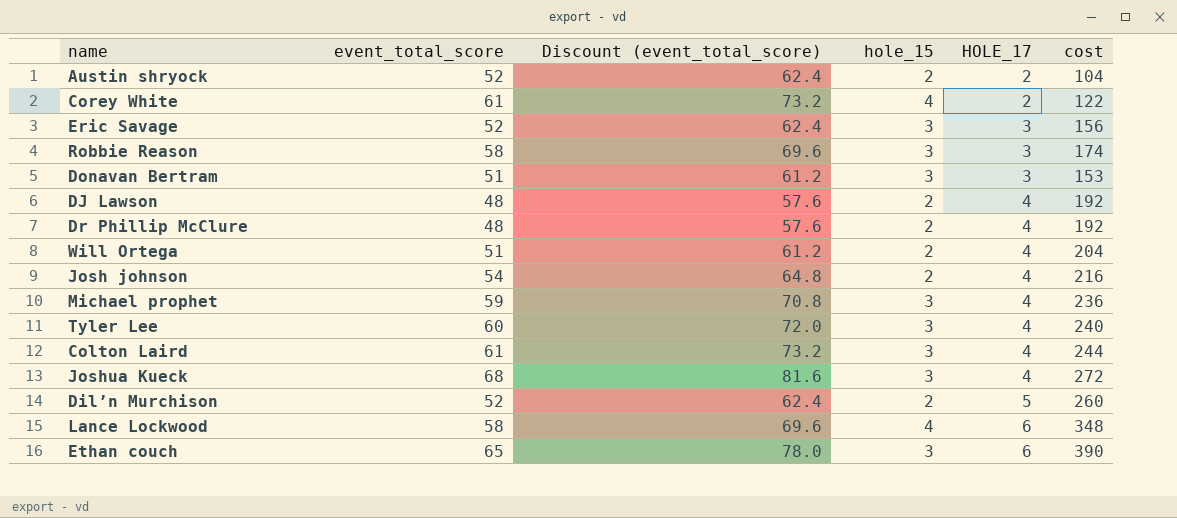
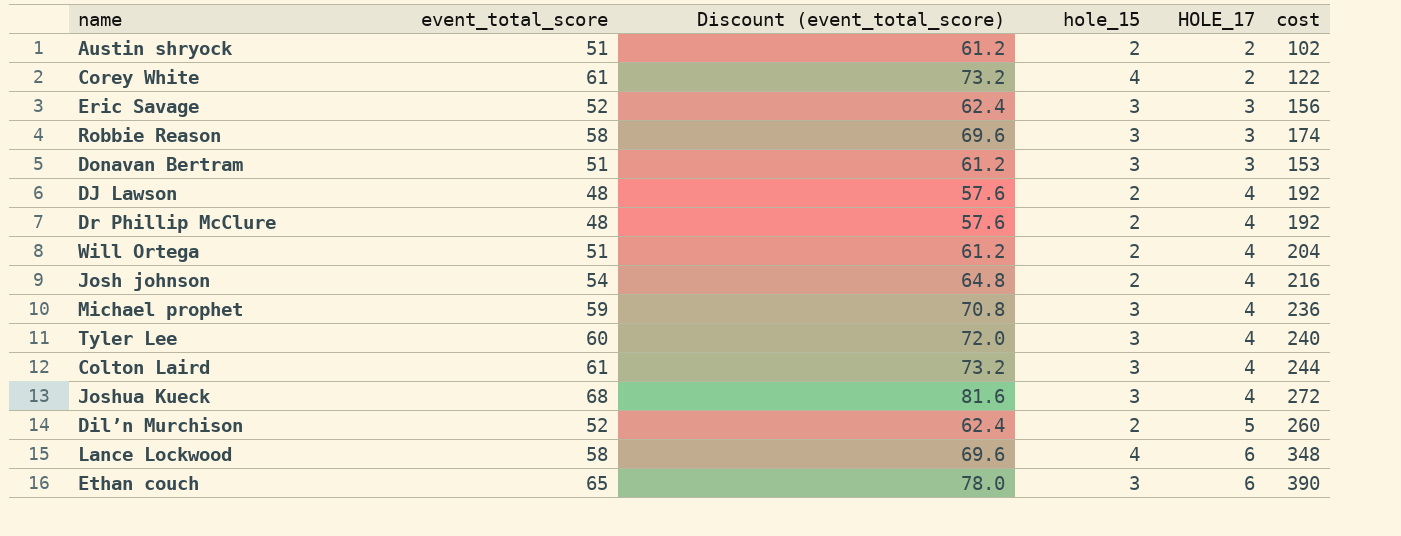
Austin shryock | event_total_score: 52 -> 51
Austin shryock | Discount (event_total_score): 62.4 -> 61.2
Austin shryock | cost: 104 -> 102

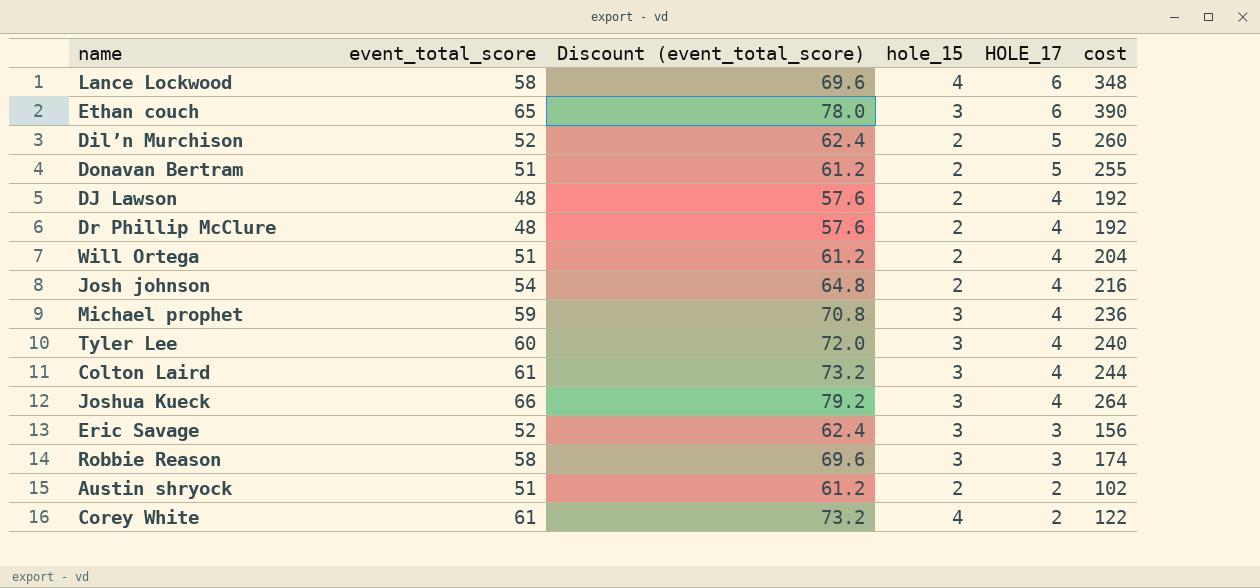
row order: HOLE_17 ascending -> HOLE_17 descending
Donavan Bertram | hole_15: 3 -> 2
Donavan Bertram | HOLE_17: 3 -> 5
Donavan Bertram | cost: 153 -> 255
Joshua Kueck | event_total_score: 68 -> 66
Joshua Kueck | Discount (event_total_score): 81.6 -> 79.2
Joshua Kueck | cost: 272 -> 264

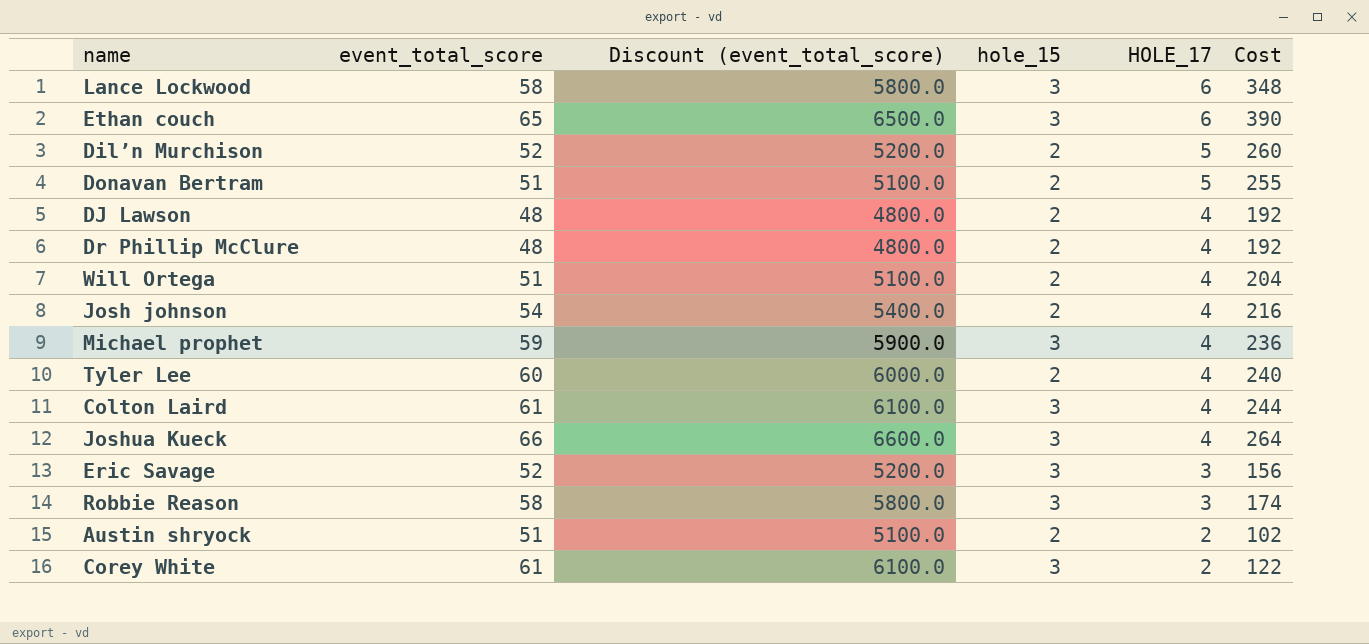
column Discount (event_total_score) | formula: [event_total_score] * 1.2 -> [event_total_score] * 100
column name: cost -> Cost
Lance Lockwood | hole_15: 4 -> 3
Tyler Lee | hole_15: 3 -> 2
Corey White | hole_15: 4 -> 3

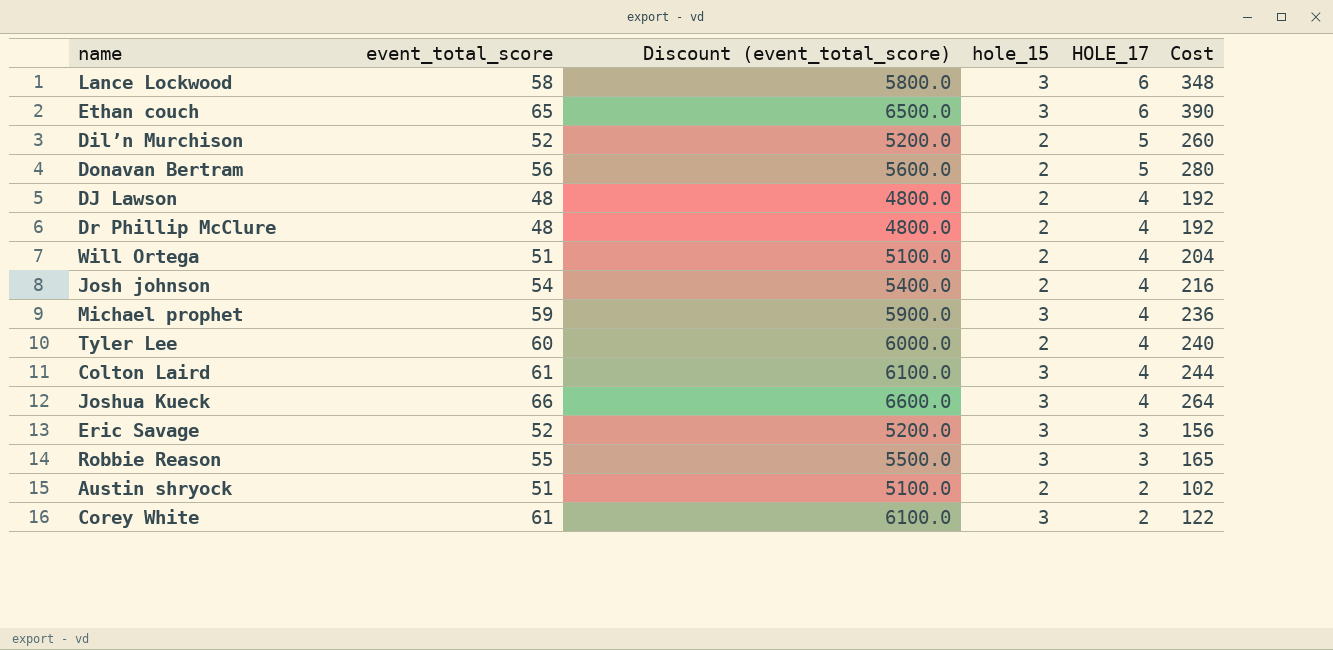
Donavan Bertram | event_total_score: 51 -> 56
Donavan Bertram | Discount (event_total_score): 5100.0 -> 5600.0
Donavan Bertram | Cost: 255 -> 280
Robbie Reason | event_total_score: 58 -> 55
Robbie Reason | Discount (event_total_score): 5800.0 -> 5500.0
Robbie Reason | Cost: 174 -> 165

